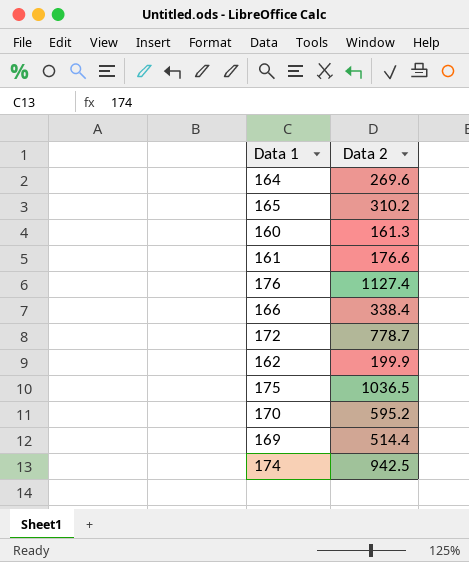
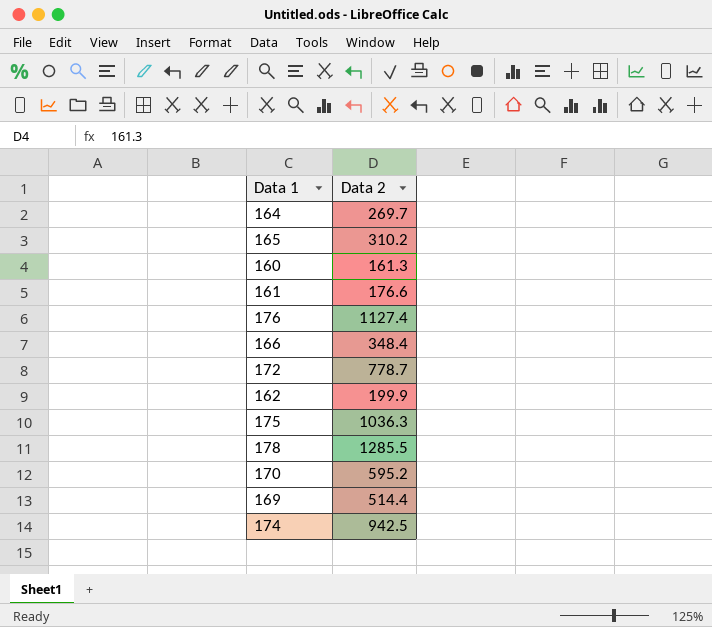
164 | Data 2: 269.6 -> 269.7
166 | Data 2: 338.4 -> 348.4
175 | Data 2: 1036.5 -> 1036.3
row 178: none -> 1285.5

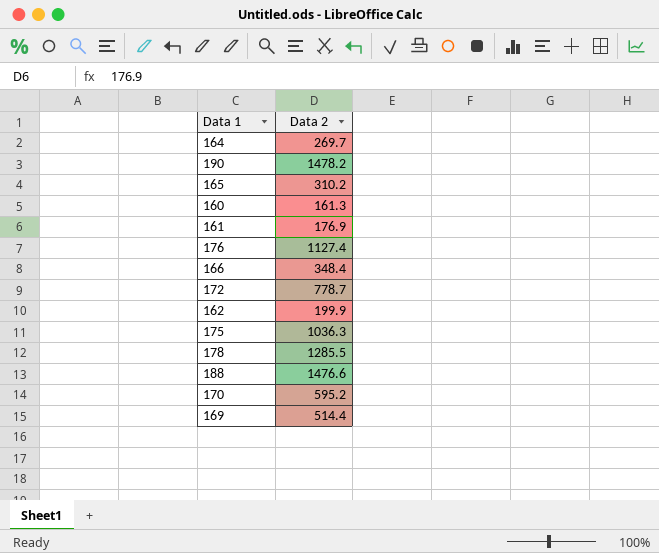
row 174: 942.5 -> none
row 190: none -> 1478.2
161 | Data 2: 176.6 -> 176.9
row 188: none -> 1476.6

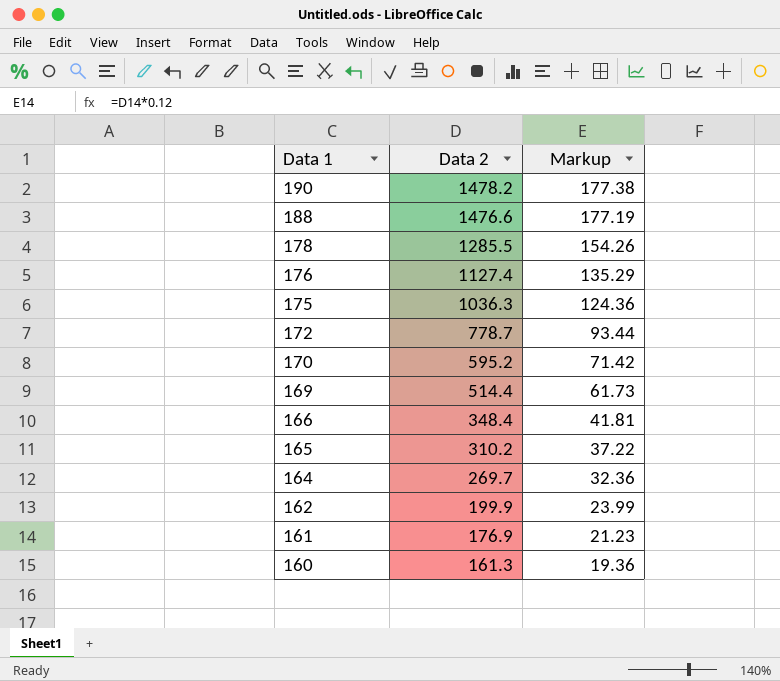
row order: none -> Data 1 descending
column Markup | formula: none -> [Data 2] * 0.12

